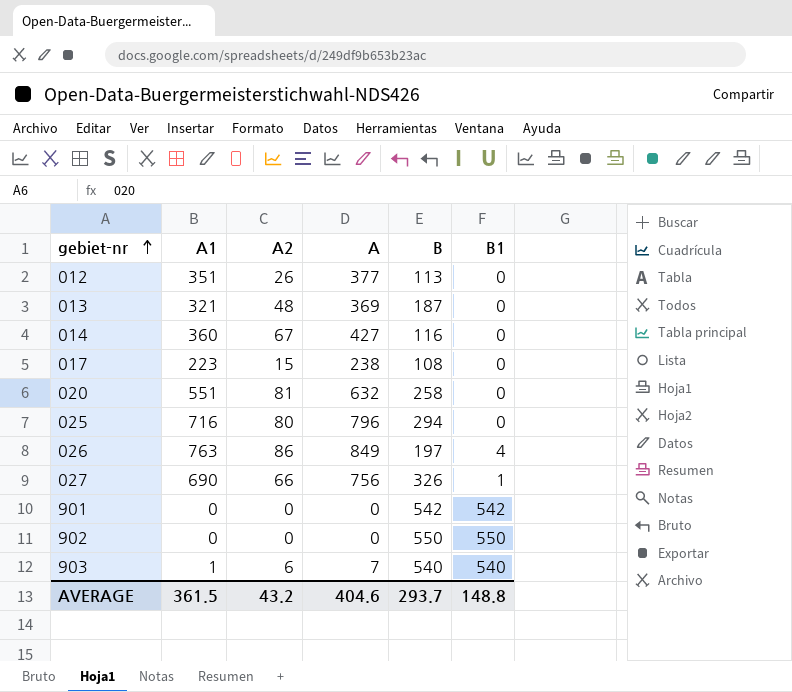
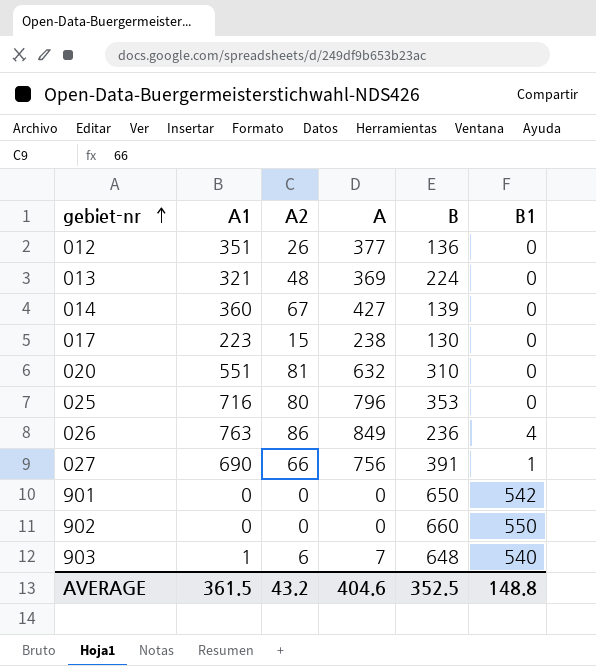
012 | B: 113 -> 136
013 | B: 187 -> 224
014 | B: 116 -> 139
017 | B: 108 -> 130
020 | B: 258 -> 310
025 | B: 294 -> 353
026 | B: 197 -> 236
027 | B: 326 -> 391
901 | B: 542 -> 650
902 | B: 550 -> 660
903 | B: 540 -> 648
AVERAGE | B: 293.7 -> 352.5

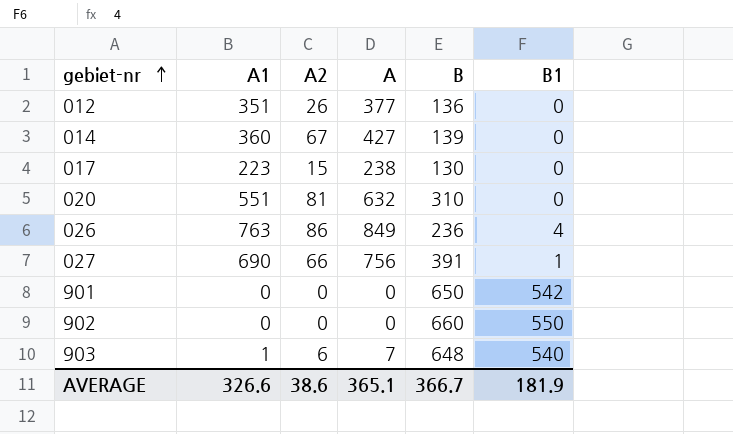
row 013: 321 | 48 | 369 | 224 | 0 -> none
row 025: 716 | 80 | 796 | 353 | 0 -> none
AVERAGE | A1: 361.5 -> 326.6
AVERAGE | A2: 43.2 -> 38.6
AVERAGE | A: 404.6 -> 365.1
AVERAGE | B: 352.5 -> 366.7
AVERAGE | B1: 148.8 -> 181.9

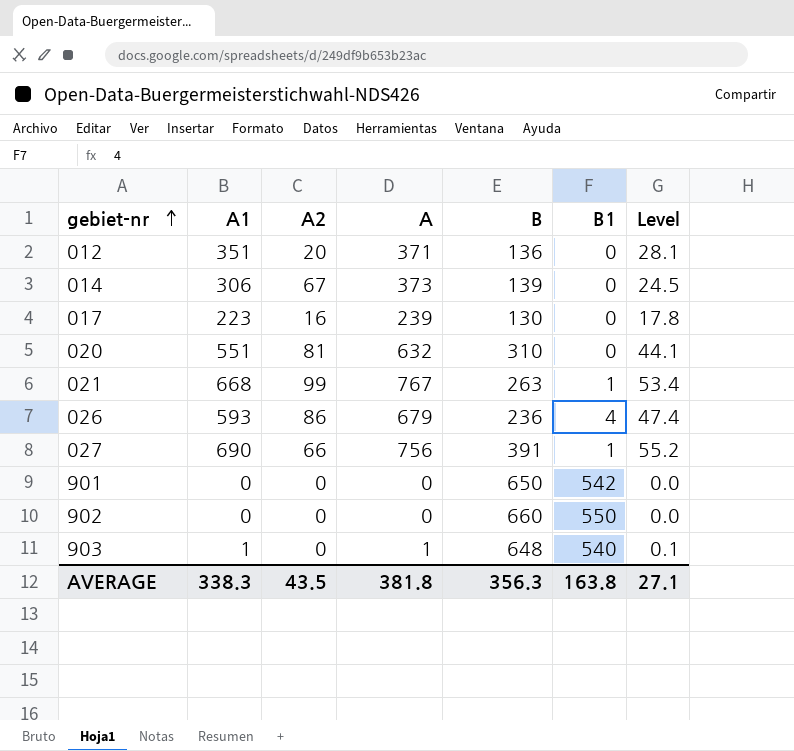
column Level | formula: none -> [A1] * 0.08
012 | A2: 26 -> 20
012 | A: 377 -> 371
014 | A1: 360 -> 306
014 | A: 427 -> 373
017 | A2: 15 -> 16
017 | A: 238 -> 239
row 021: none -> 668 | 99 | 767 | 263 | 1 | 53.4
026 | A1: 763 -> 593
026 | A: 849 -> 679
903 | A2: 6 -> 0
903 | A: 7 -> 1
AVERAGE | A1: 326.6 -> 338.3
AVERAGE | A2: 38.6 -> 43.5
AVERAGE | A: 365.1 -> 381.8
AVERAGE | B: 366.7 -> 356.3
AVERAGE | B1: 181.9 -> 163.8

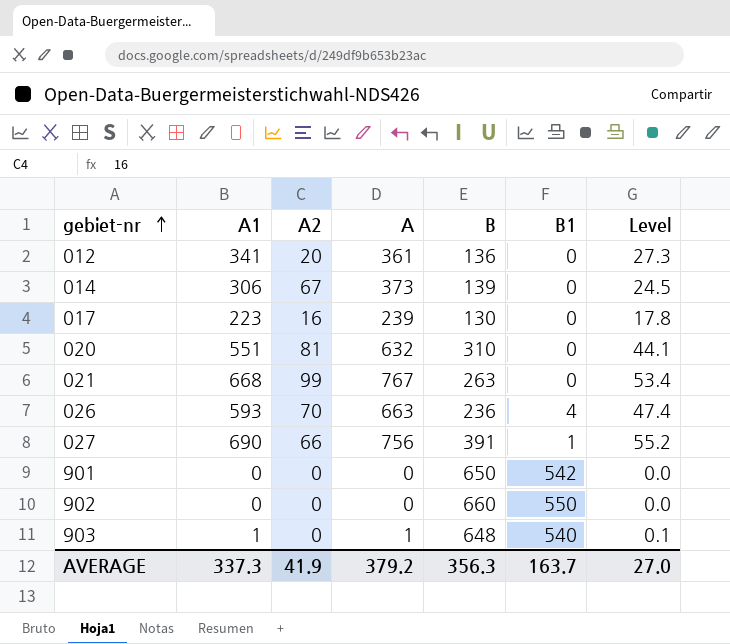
012 | A1: 351 -> 341
012 | A: 371 -> 361
012 | Level: 28.1 -> 27.3
021 | B1: 1 -> 0
026 | A2: 86 -> 70
026 | A: 679 -> 663
AVERAGE | A1: 338.3 -> 337.3
AVERAGE | A2: 43.5 -> 41.9
AVERAGE | A: 381.8 -> 379.2
AVERAGE | B1: 163.8 -> 163.7
AVERAGE | Level: 27.1 -> 27.0

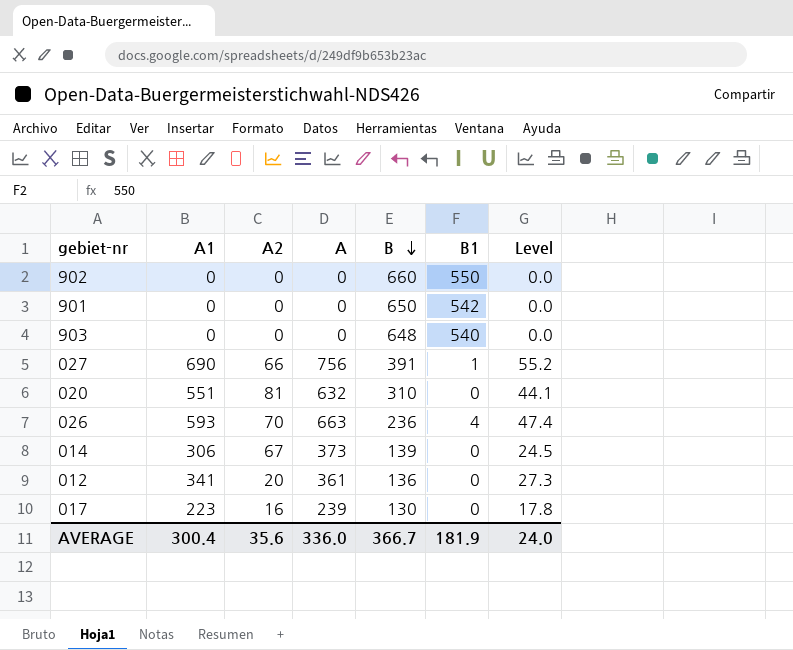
row order: gebiet-nr ascending -> B descending
row 021: 668 | 99 | 767 | 263 | 0 | 53.4 -> none
903 | A1: 1 -> 0
903 | A: 1 -> 0
903 | Level: 0.1 -> 0.0
AVERAGE | A1: 337.3 -> 300.4
AVERAGE | A2: 41.9 -> 35.6
AVERAGE | A: 379.2 -> 336.0
AVERAGE | B: 356.3 -> 366.7
AVERAGE | B1: 163.7 -> 181.9
AVERAGE | Level: 27.0 -> 24.0

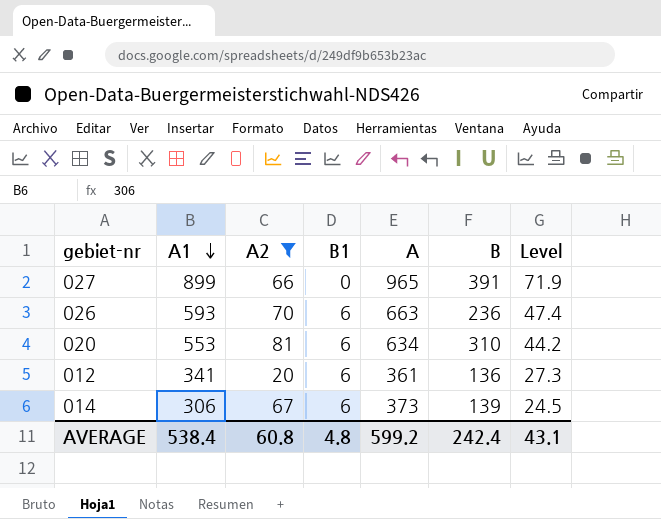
filter: none -> A2 >= 20
row order: B descending -> A1 descending
column B1 | position: 6 -> 4
027 | A1: 690 -> 899
027 | B1: 1 -> 0
027 | A: 756 -> 965
027 | Level: 55.2 -> 71.9
026 | B1: 4 -> 6
020 | A1: 551 -> 553
020 | B1: 0 -> 6
020 | A: 632 -> 634
020 | Level: 44.1 -> 44.2
012 | B1: 0 -> 6
014 | B1: 0 -> 6
AVERAGE | A1: 300.4 -> 538.4
AVERAGE | A2: 35.6 -> 60.8
AVERAGE | B1: 181.9 -> 4.8
AVERAGE | A: 336.0 -> 599.2
AVERAGE | B: 366.7 -> 242.4
AVERAGE | Level: 24.0 -> 43.1

